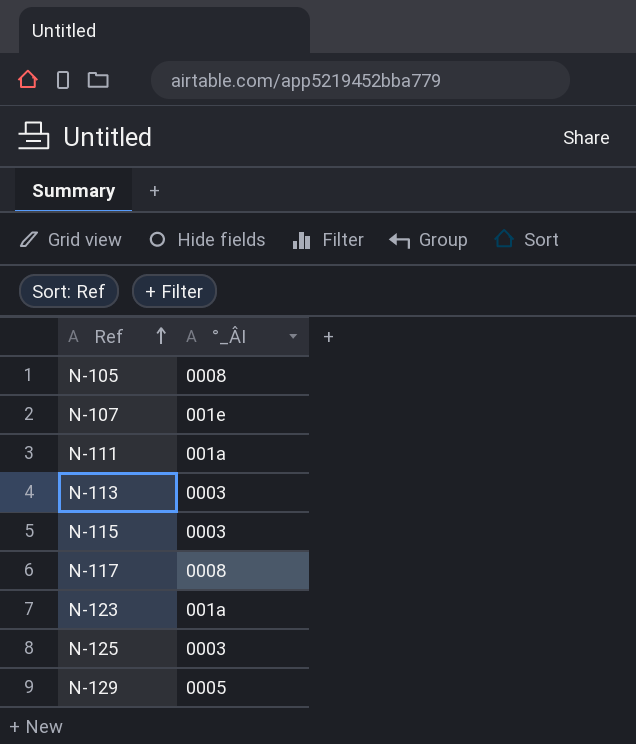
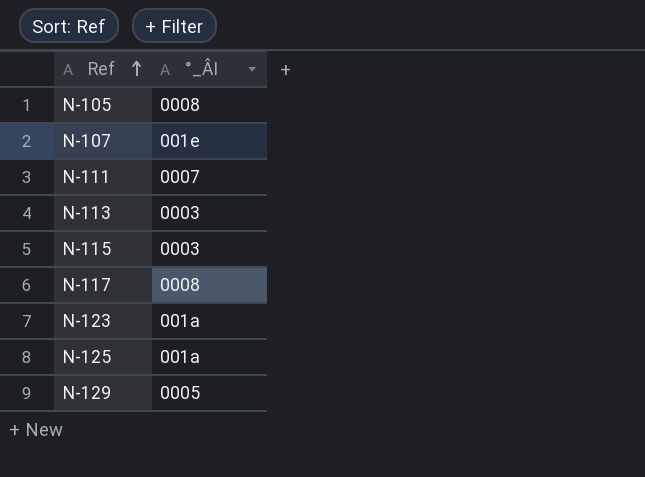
N-111 | °_ÂI: 001a -> 0007
N-125 | °_ÂI: 0003 -> 001a

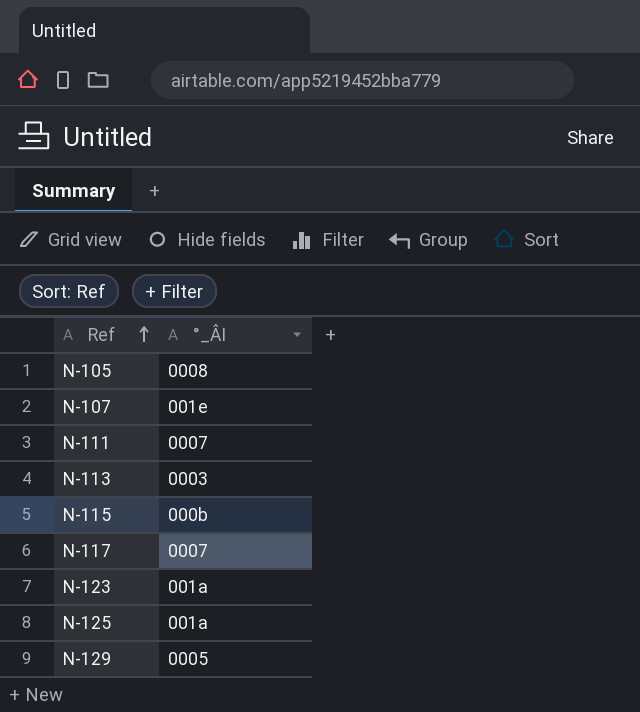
N-115 | °_ÂI: 0003 -> 000b
N-117 | °_ÂI: 0008 -> 0007

